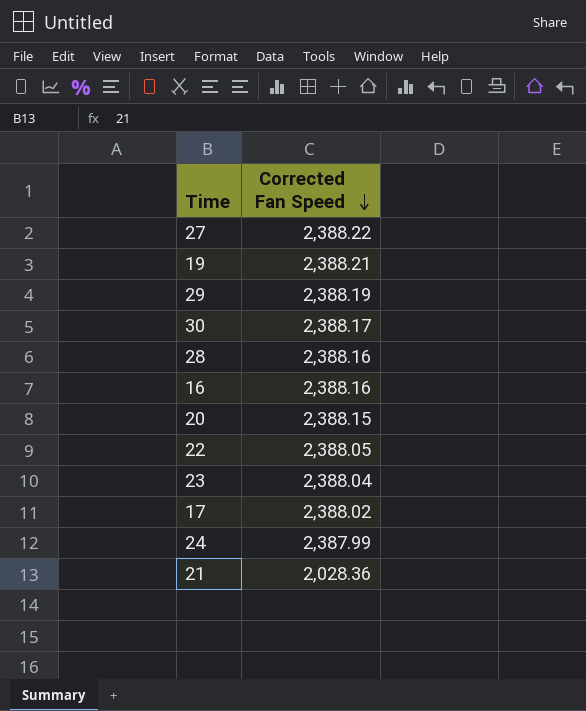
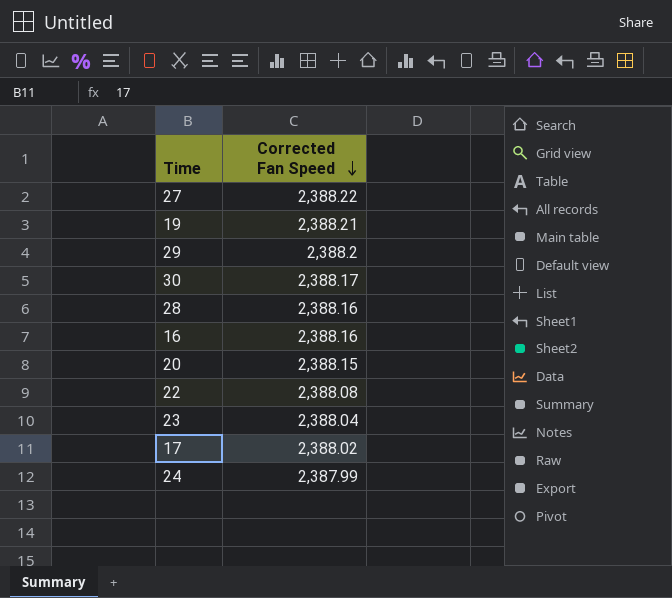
row 21: 2,028.36 -> none
29 | Corrected Fan Speed: 2,388.19 -> 2,388.2
22 | Corrected Fan Speed: 2,388.05 -> 2,388.08

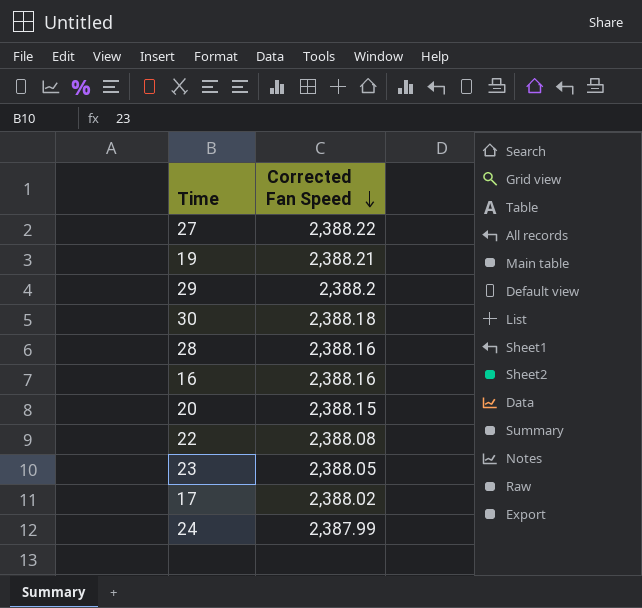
30 | Corrected Fan Speed: 2,388.17 -> 2,388.18
23 | Corrected Fan Speed: 2,388.04 -> 2,388.05

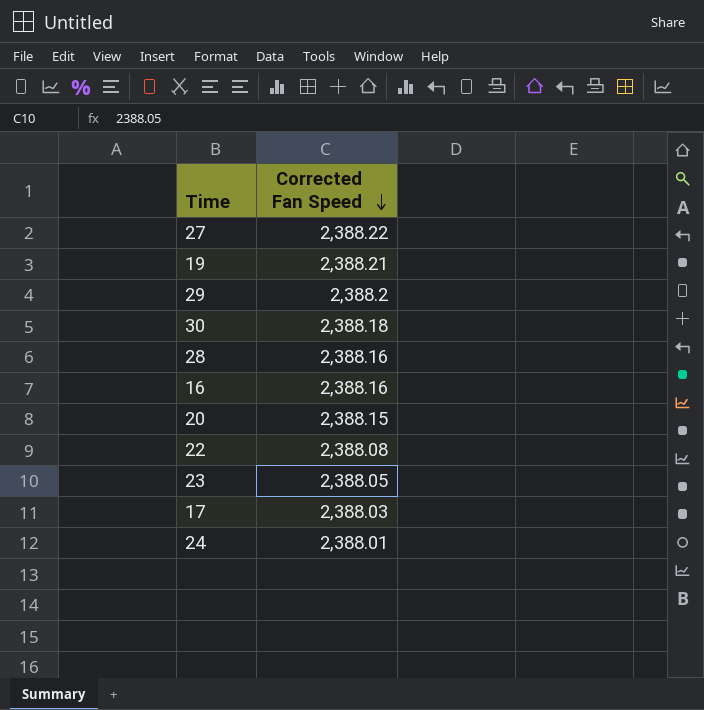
17 | Corrected Fan Speed: 2,388.02 -> 2,388.03
24 | Corrected Fan Speed: 2,387.99 -> 2,388.01

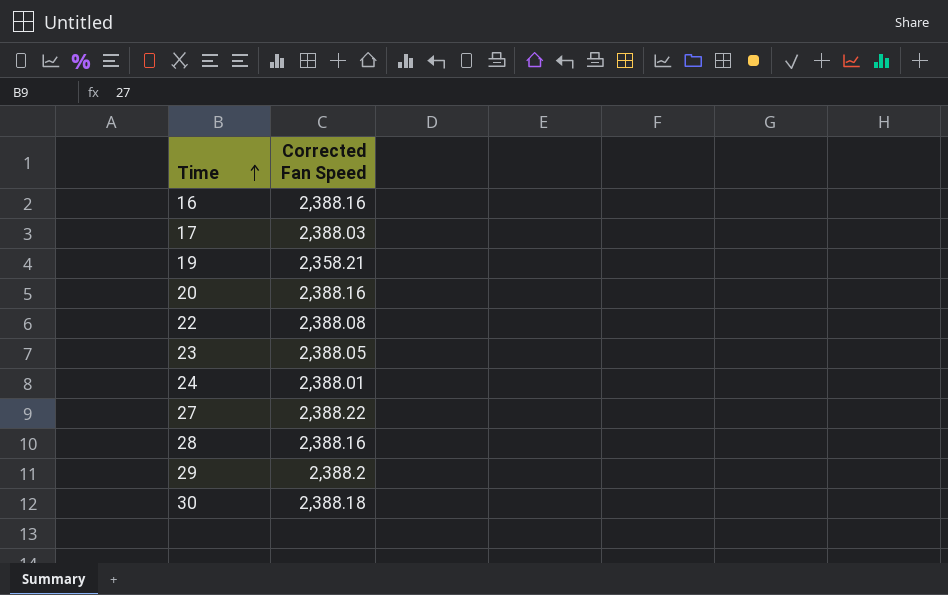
row order: Corrected Fan Speed descending -> Time ascending
19 | Corrected Fan Speed: 2,388.21 -> 2,358.21
20 | Corrected Fan Speed: 2,388.15 -> 2,388.16

